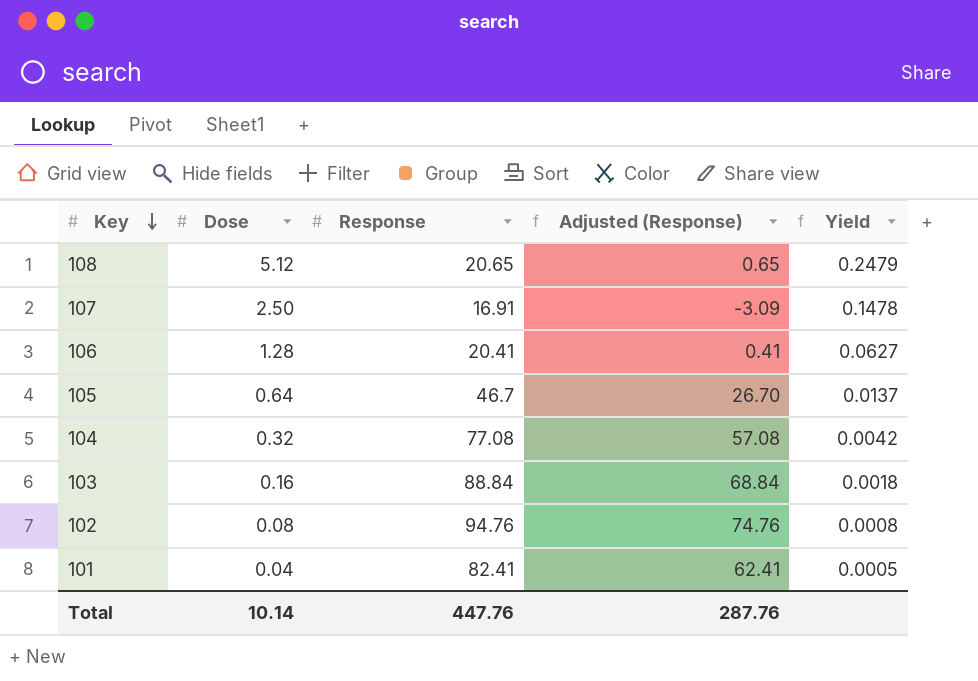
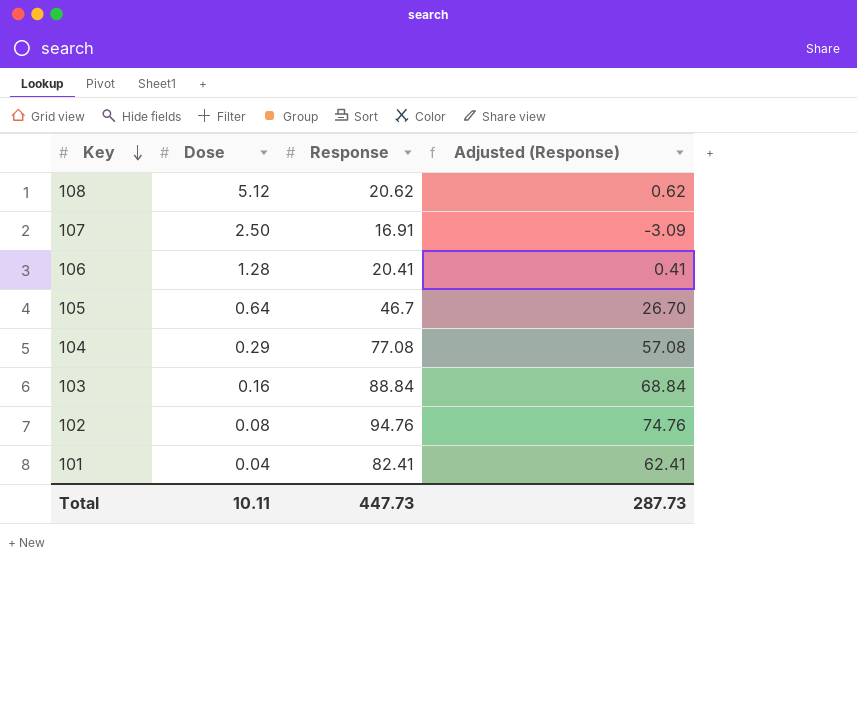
column Yield | formula: [Dose] / [Response] -> none
108 | Response: 20.65 -> 20.62
108 | Adjusted (Response): 0.65 -> 0.62
104 | Dose: 0.32 -> 0.29
Total | Dose: 10.14 -> 10.11
Total | Response: 447.76 -> 447.73
Total | Adjusted (Response): 287.76 -> 287.73

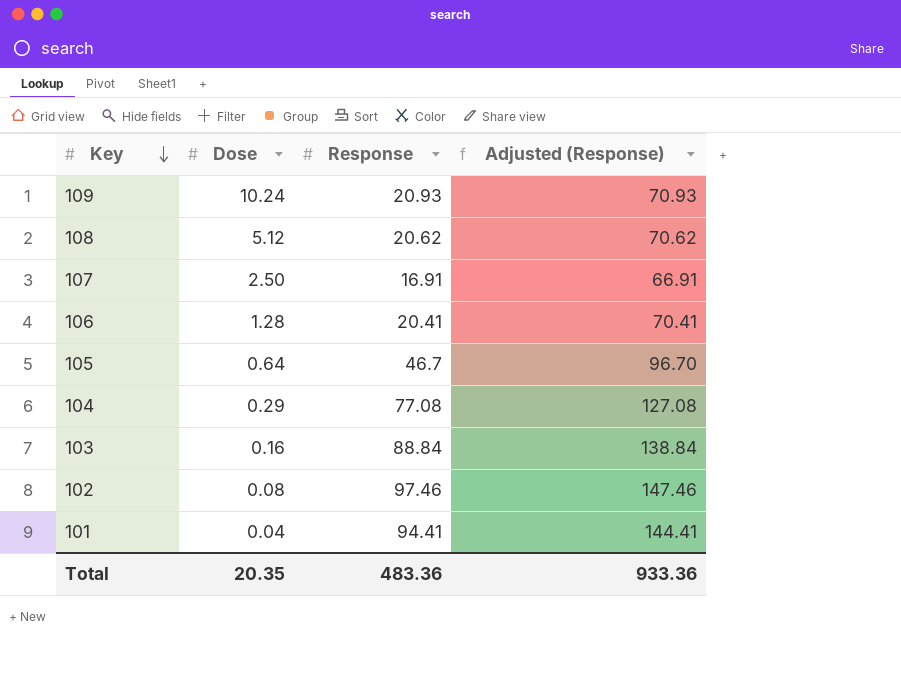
column Adjusted (Response) | formula: [Response] - 20 -> [Response] + 50
row 109: none -> 10.24 | 20.93 | 70.93
102 | Response: 94.76 -> 97.46
101 | Response: 82.41 -> 94.41
Total | Dose: 10.11 -> 20.35
Total | Response: 447.73 -> 483.36
Total | Adjusted (Response): 287.73 -> 933.36

